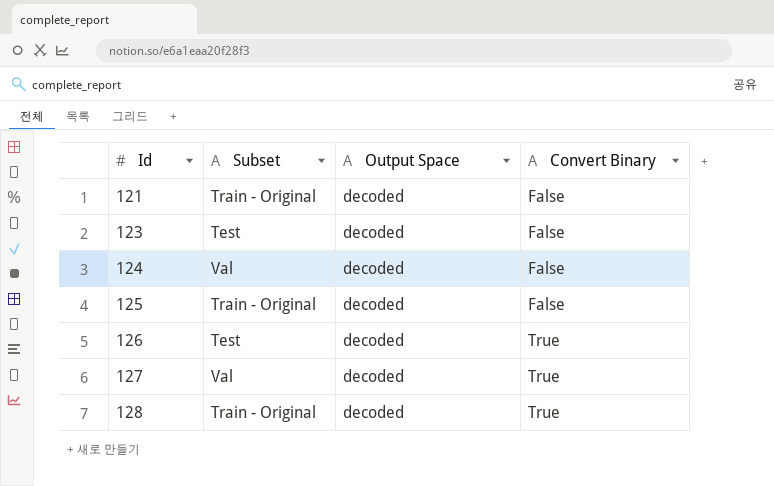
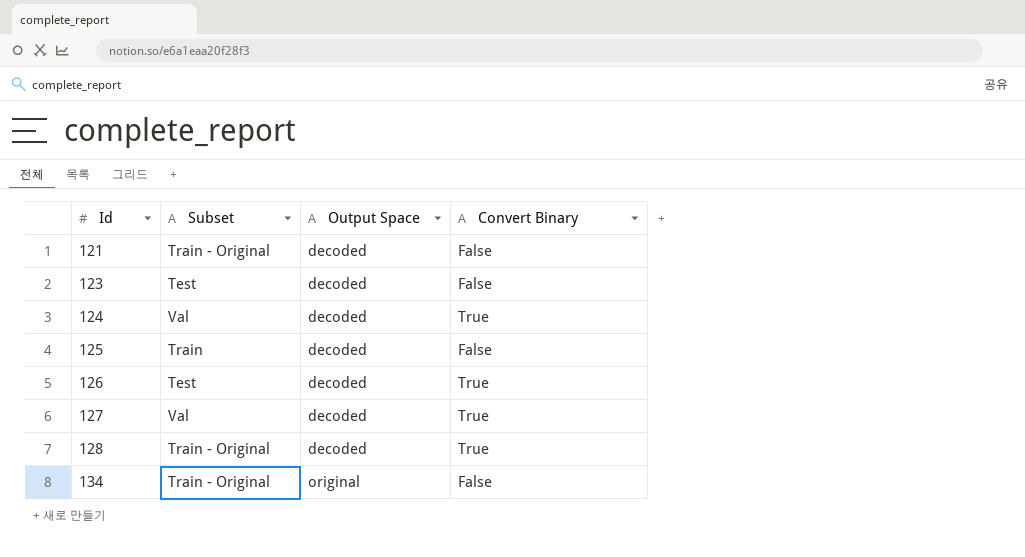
124 | Convert Binary: False -> True
125 | Subset: Train - Original -> Train
row 134: none -> Train - Original | original | False

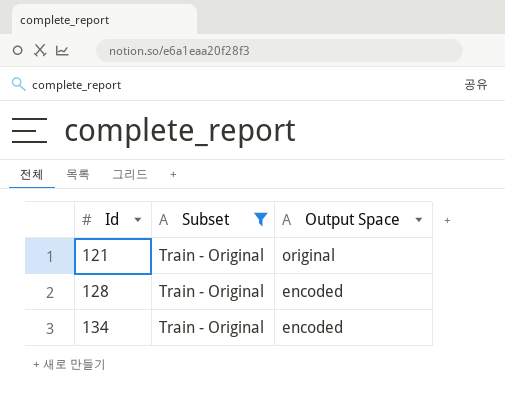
filter: none -> Subset = Train - Original
column Convert Binary | position: 4 -> none
121 | Output Space: decoded -> original
128 | Output Space: decoded -> encoded
134 | Output Space: original -> encoded

